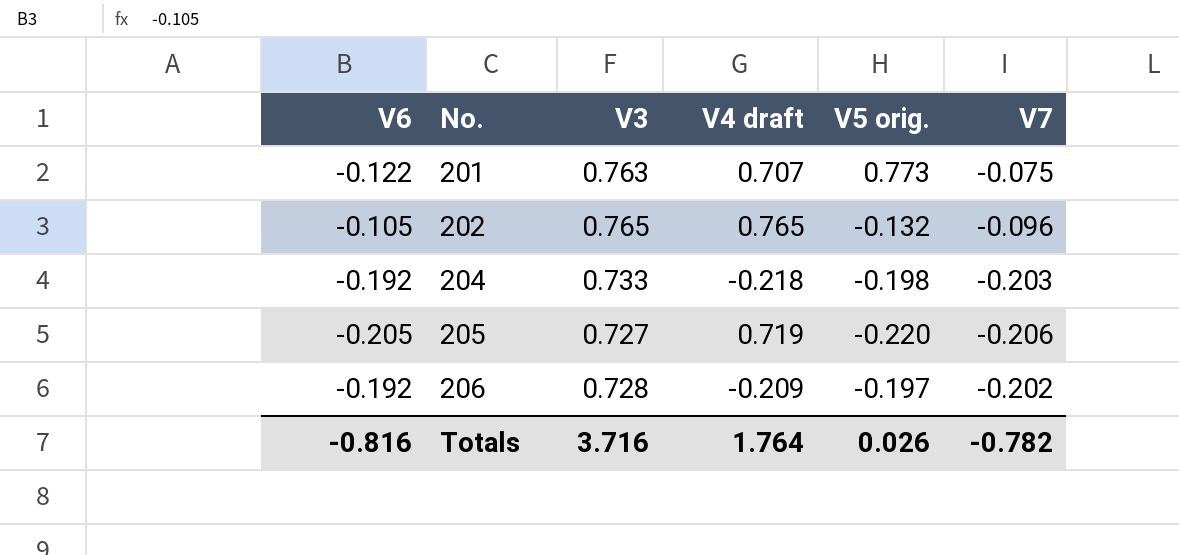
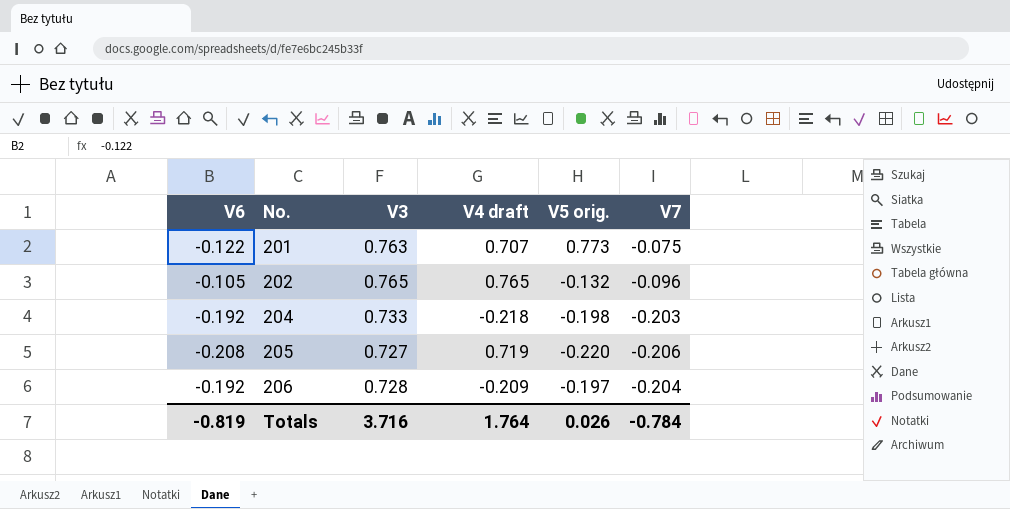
205 | V6: -0.205 -> -0.208
206 | V7: -0.202 -> -0.204
Totals | V6: -0.816 -> -0.819
Totals | V7: -0.782 -> -0.784

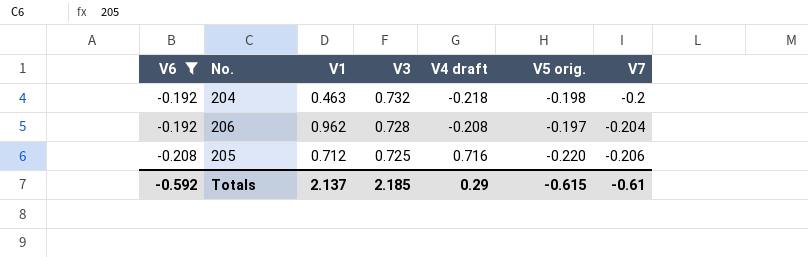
filter: none -> V6 <= -0.192
row order: No. ascending -> V6 descending
column V1 | position: none -> 3
204 | V3: 0.733 -> 0.732
204 | V7: -0.203 -> -0.2
206 | V4 draft: -0.209 -> -0.208
205 | V3: 0.727 -> 0.725
205 | V4 draft: 0.719 -> 0.716
Totals | V6: -0.819 -> -0.592
Totals | V3: 3.716 -> 2.185
Totals | V4 draft: 1.764 -> 0.29
Totals | V5 orig.: 0.026 -> -0.615
Totals | V7: -0.784 -> -0.61

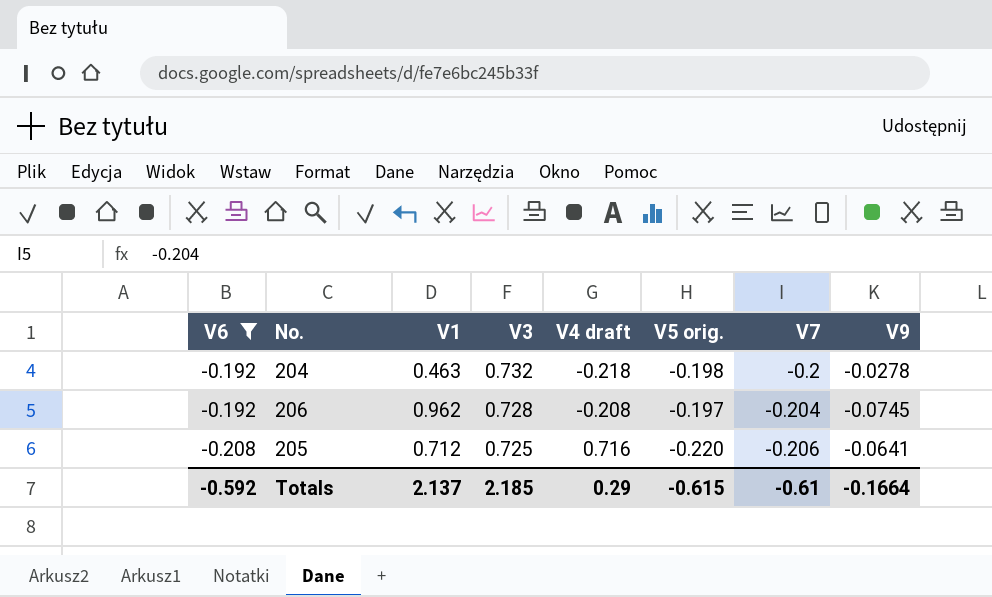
column V9 | position: none -> 8

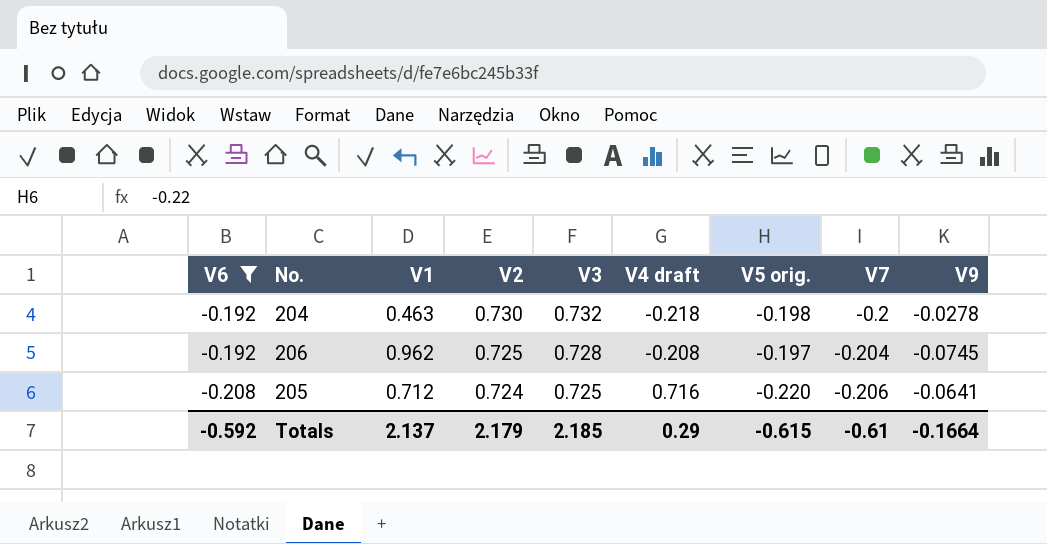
column V2 | position: none -> 4

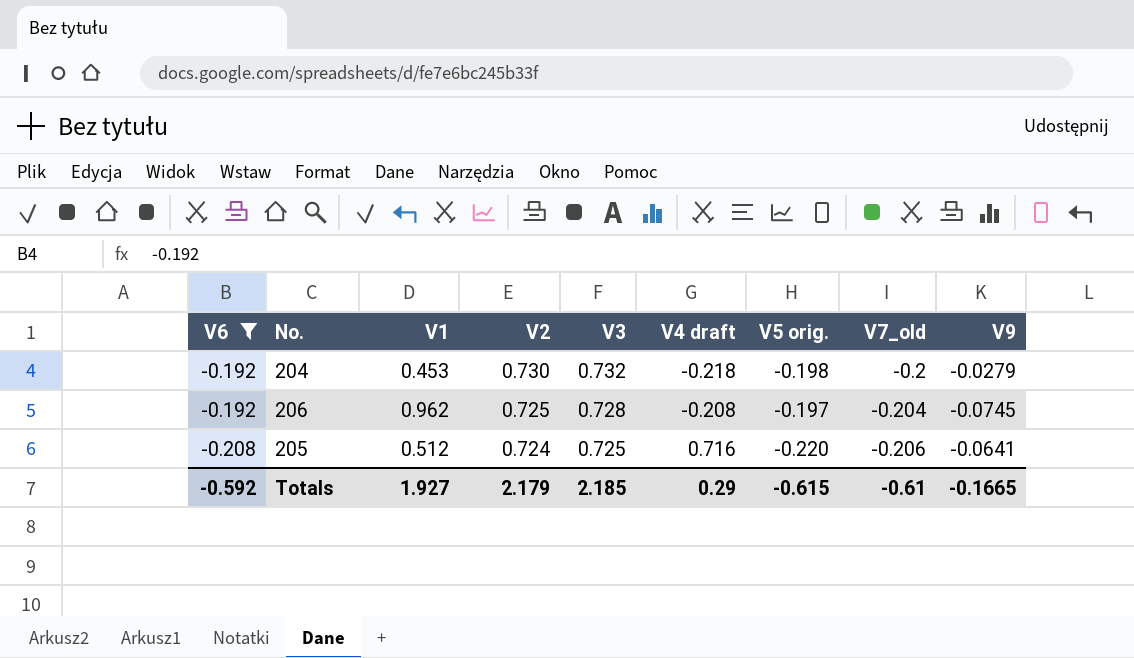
column name: V7 -> V7_old
204 | V1: 0.463 -> 0.453
204 | V9: -0.0278 -> -0.0279
205 | V1: 0.712 -> 0.512
Totals | V1: 2.137 -> 1.927
Totals | V9: -0.1664 -> -0.1665

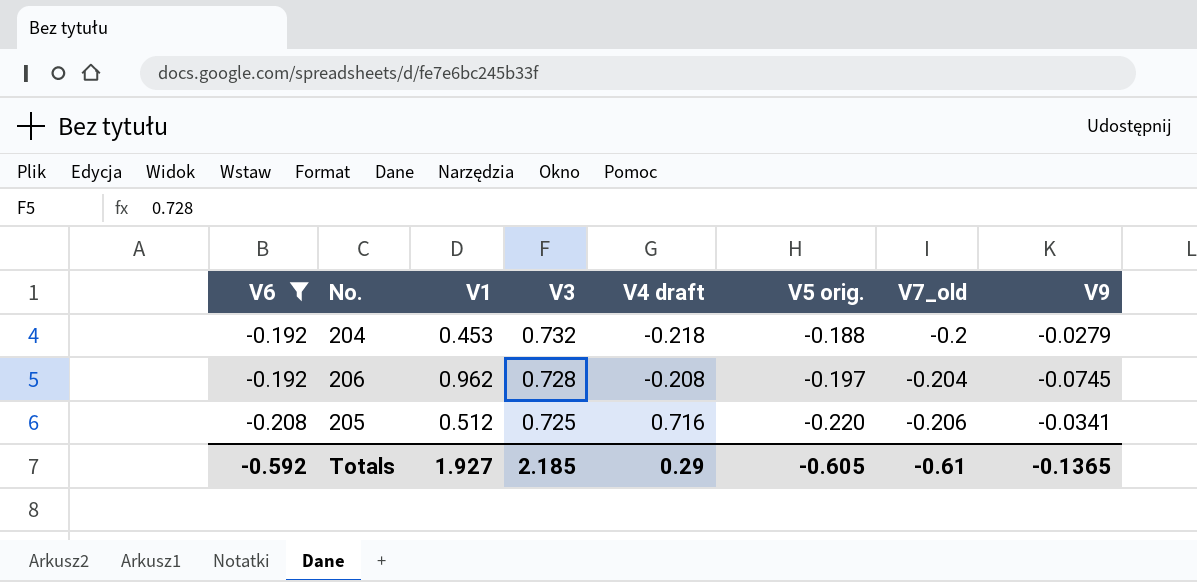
column V2 | position: 4 -> none
204 | V5 orig.: -0.198 -> -0.188
205 | V9: -0.0641 -> -0.0341
Totals | V5 orig.: -0.615 -> -0.605
Totals | V9: -0.1665 -> -0.1365

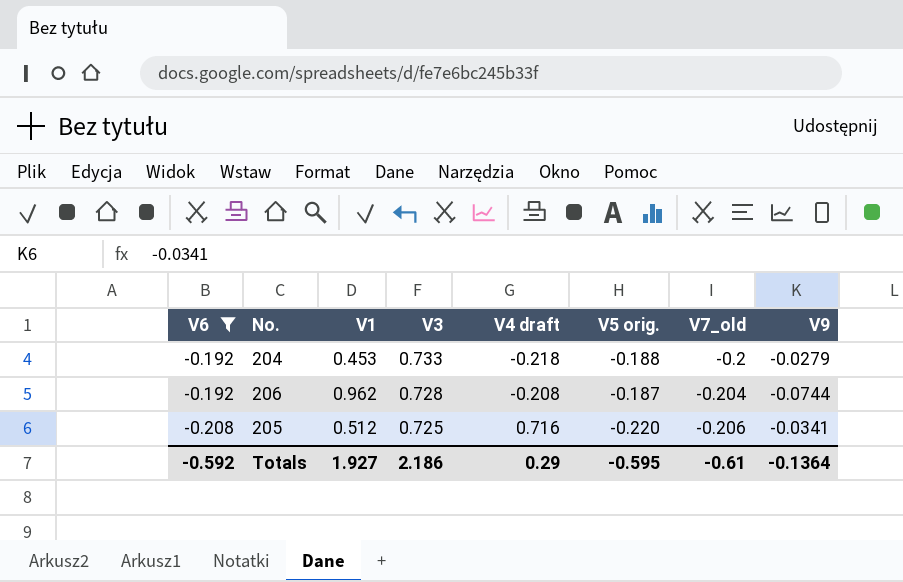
204 | V3: 0.732 -> 0.733
206 | V5 orig.: -0.197 -> -0.187
206 | V9: -0.0745 -> -0.0744
Totals | V3: 2.185 -> 2.186
Totals | V5 orig.: -0.605 -> -0.595
Totals | V9: -0.1365 -> -0.1364

